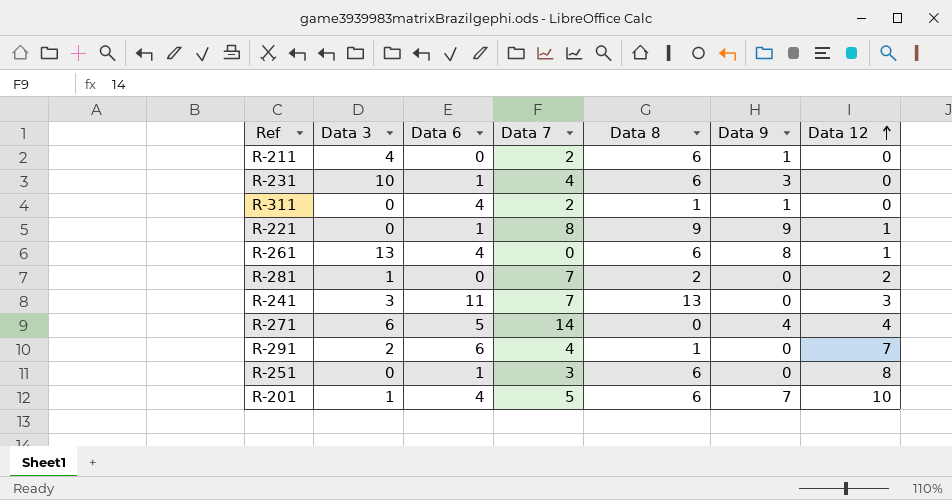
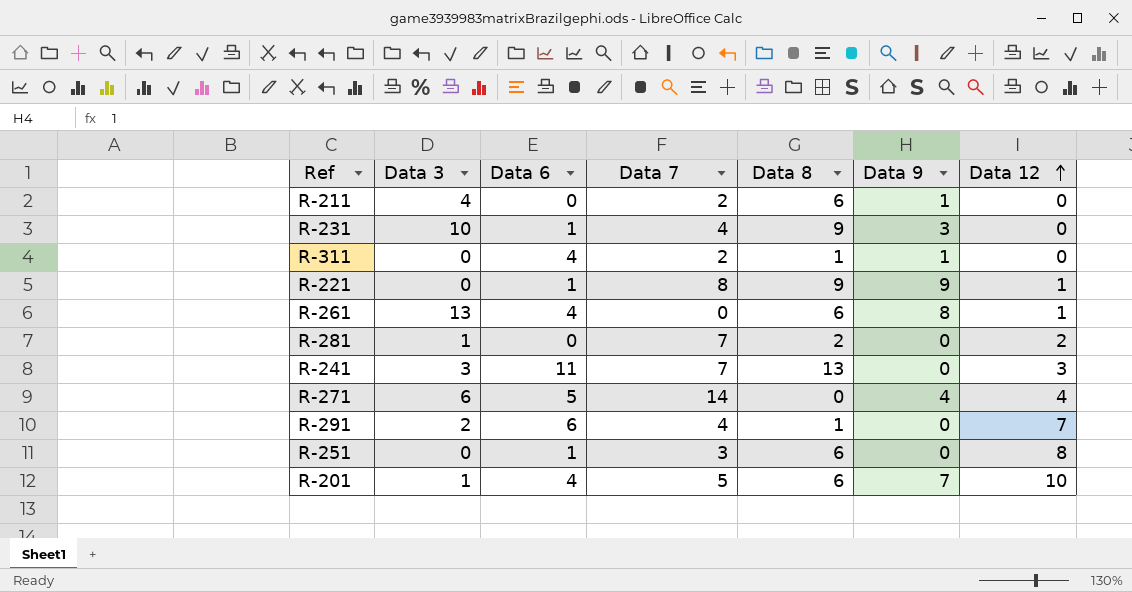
R-231 | Data 8: 6 -> 9

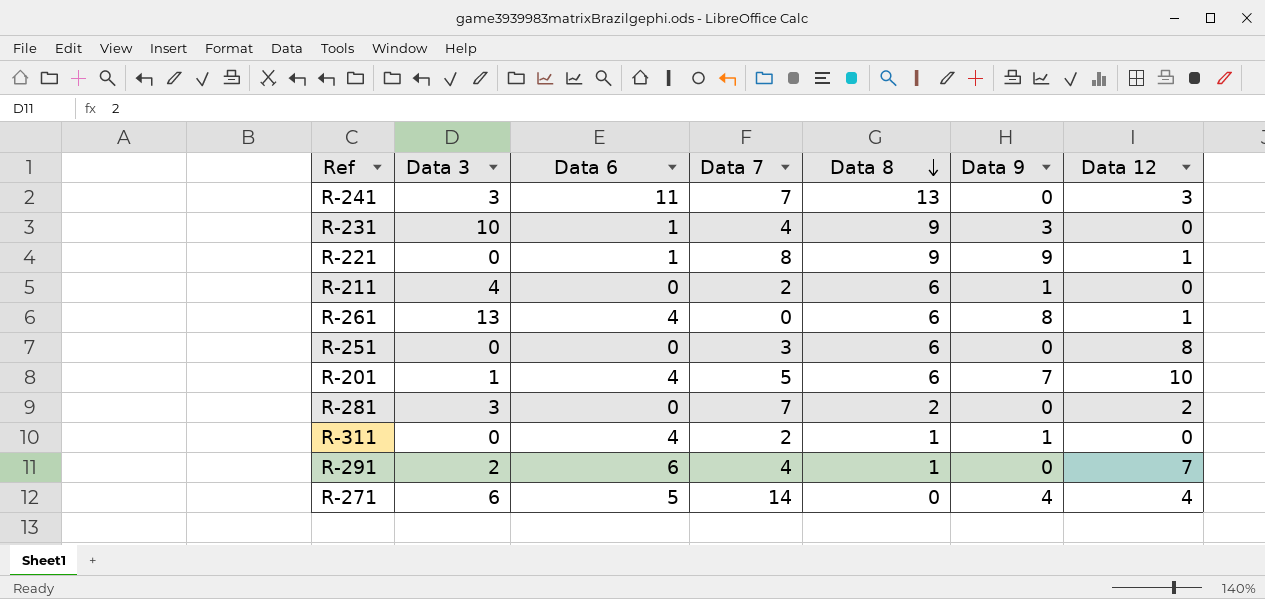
row order: Data 12 ascending -> Data 8 descending
R-251 | Data 6: 1 -> 0
R-281 | Data 3: 1 -> 3

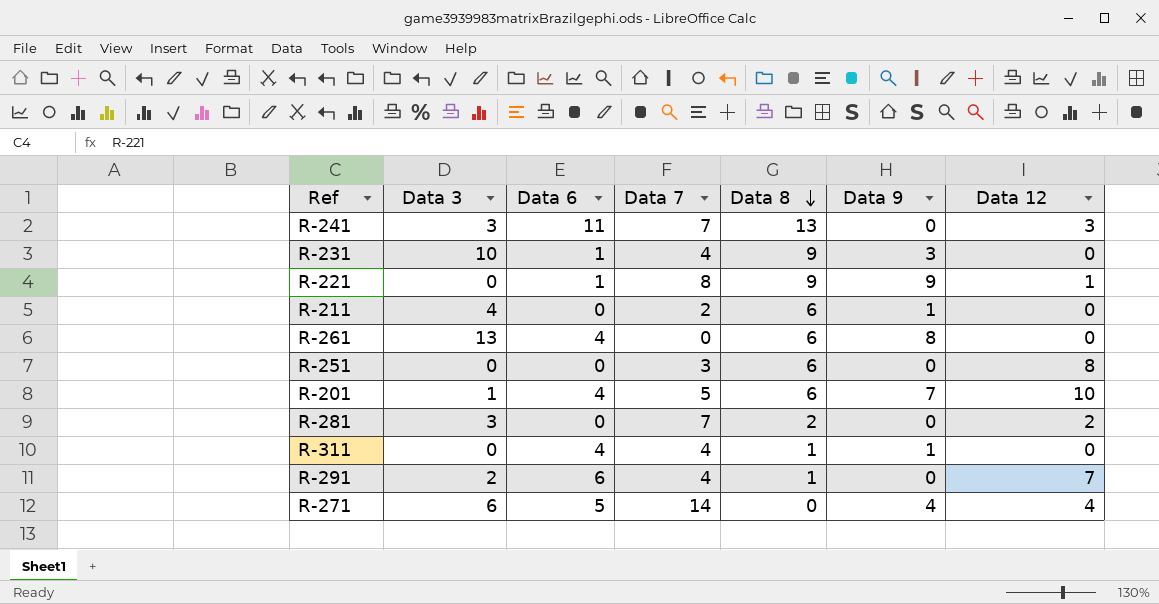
R-261 | Data 12: 1 -> 0
R-311 | Data 7: 2 -> 4

